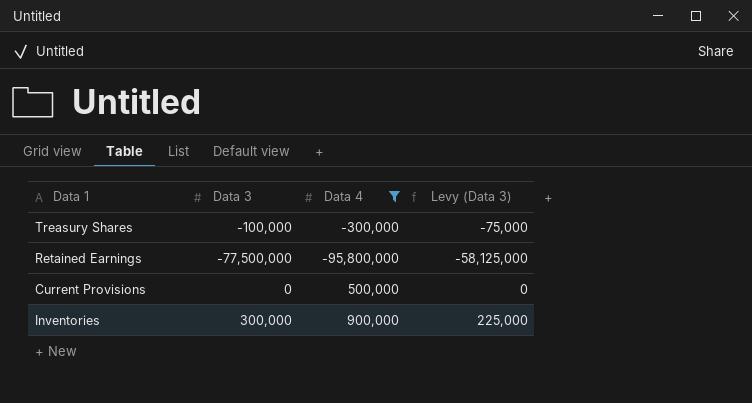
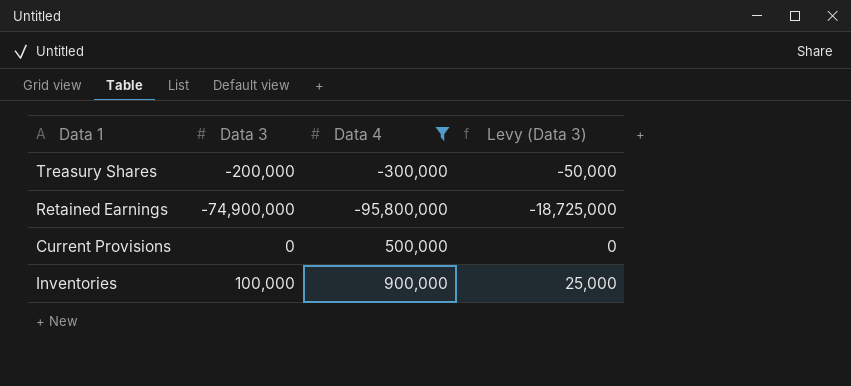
column Levy (Data 3) | formula: [Data 3] * 0.75 -> [Data 3] * 0.25
Treasury Shares | Data 3: -100,000 -> -200,000
Retained Earnings | Data 3: -77,500,000 -> -74,900,000
Inventories | Data 3: 300,000 -> 100,000

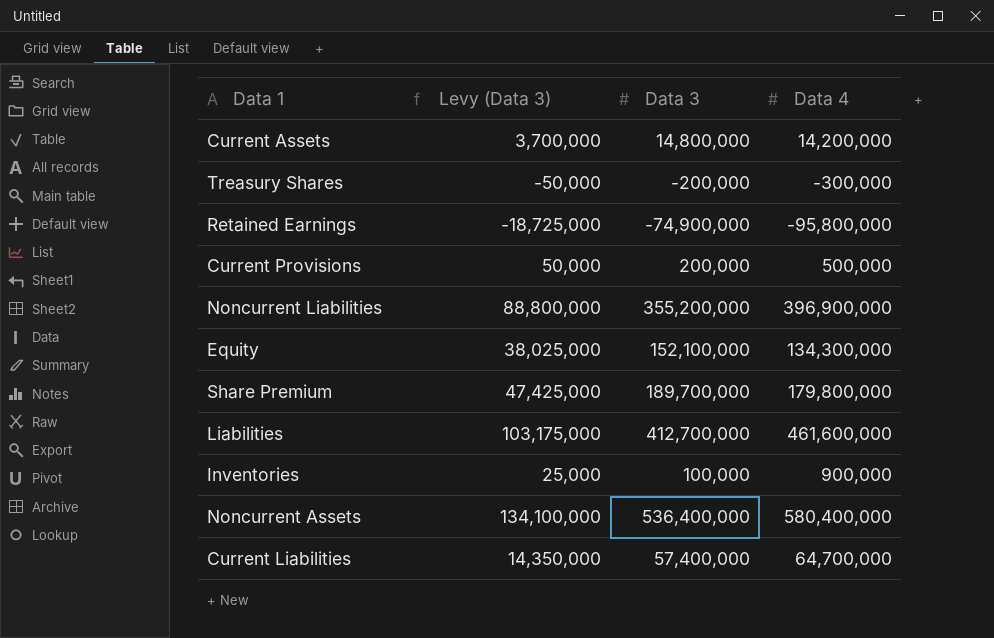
filter: Data 4 <= 900,000 -> none
column Levy (Data 3) | position: 4 -> 2
Current Provisions | Levy (Data 3): 0 -> 50,000
Current Provisions | Data 3: 0 -> 200,000

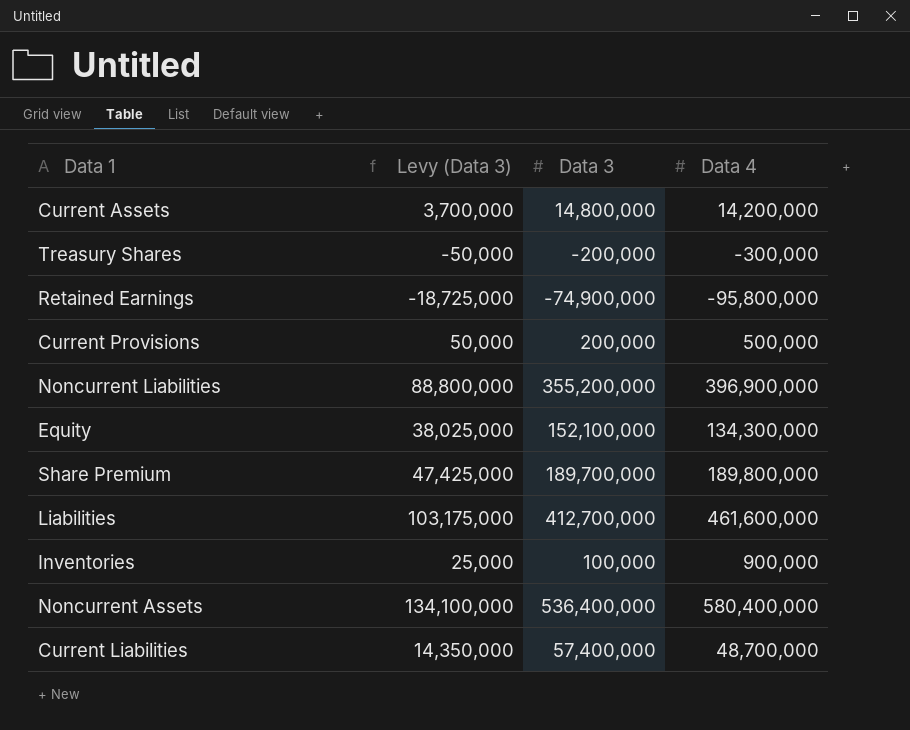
Share Premium | Data 4: 179,800,000 -> 189,800,000
Current Liabilities | Data 4: 64,700,000 -> 48,700,000

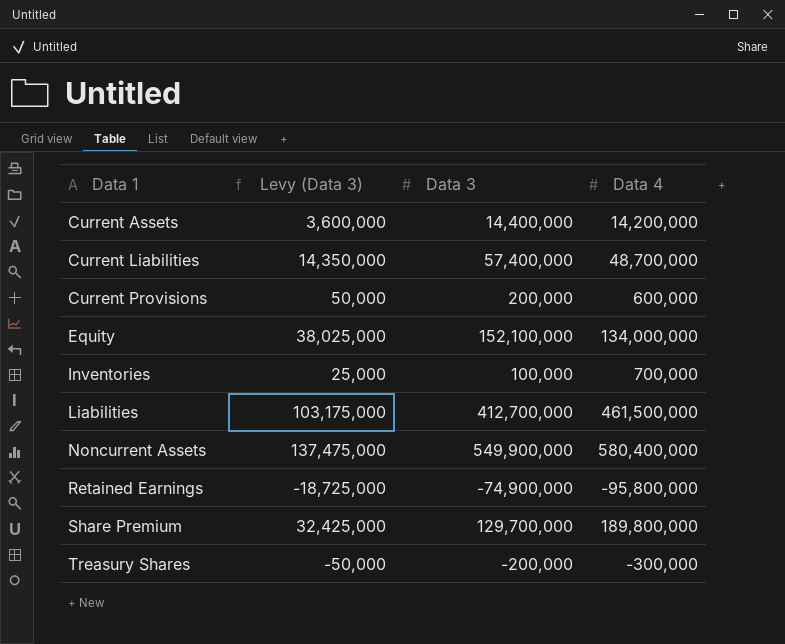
row order: none -> Data 1 ascending
row Noncurrent Liabilities: 88,800,000 | 355,200,000 | 396,900,000 -> none
Current Assets | Levy (Data 3): 3,700,000 -> 3,600,000
Current Assets | Data 3: 14,800,000 -> 14,400,000
Current Provisions | Data 4: 500,000 -> 600,000
Equity | Data 4: 134,300,000 -> 134,000,000
Inventories | Data 4: 900,000 -> 700,000
Liabilities | Data 4: 461,600,000 -> 461,500,000
Noncurrent Assets | Levy (Data 3): 134,100,000 -> 137,475,000
Noncurrent Assets | Data 3: 536,400,000 -> 549,900,000
Share Premium | Levy (Data 3): 47,425,000 -> 32,425,000
Share Premium | Data 3: 189,700,000 -> 129,700,000

